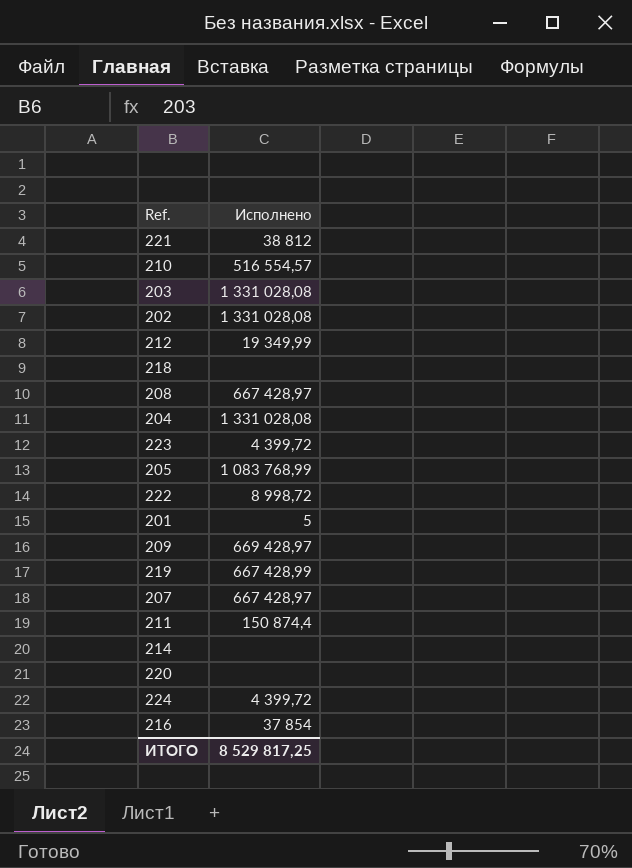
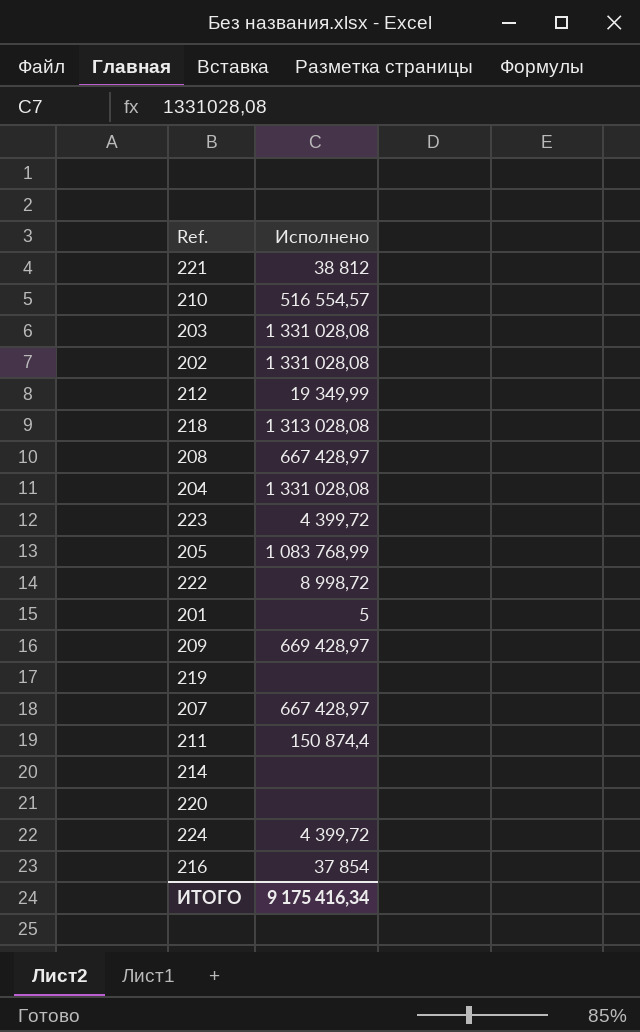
218 | Исполнено: none -> 1 313 028,08
219 | Исполнено: 667 428,99 -> none
ИТОГО | Исполнено: 8 529 817,25 -> 9 175 416,34

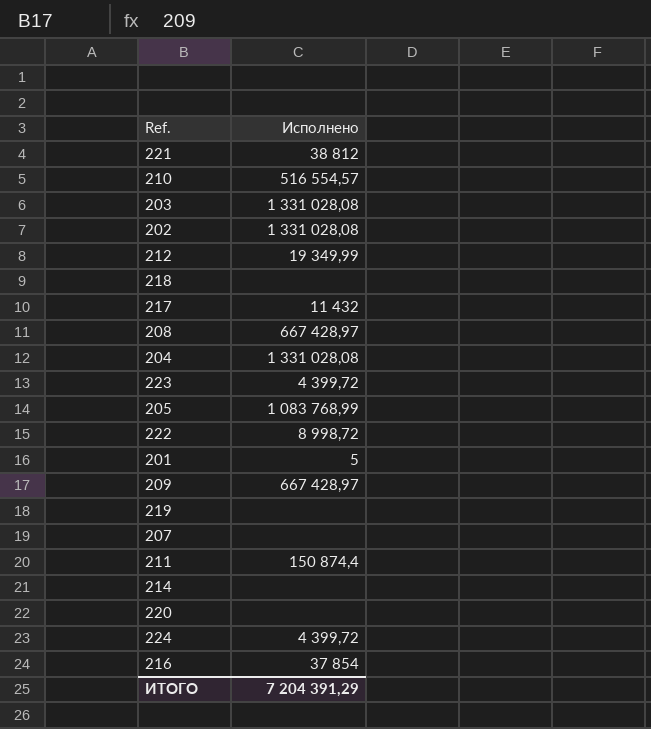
218 | Исполнено: 1 313 028,08 -> none
row 217: none -> 11 432
209 | Исполнено: 669 428,97 -> 667 428,97
207 | Исполнено: 667 428,97 -> none
ИТОГО | Исполнено: 9 175 416,34 -> 7 204 391,29

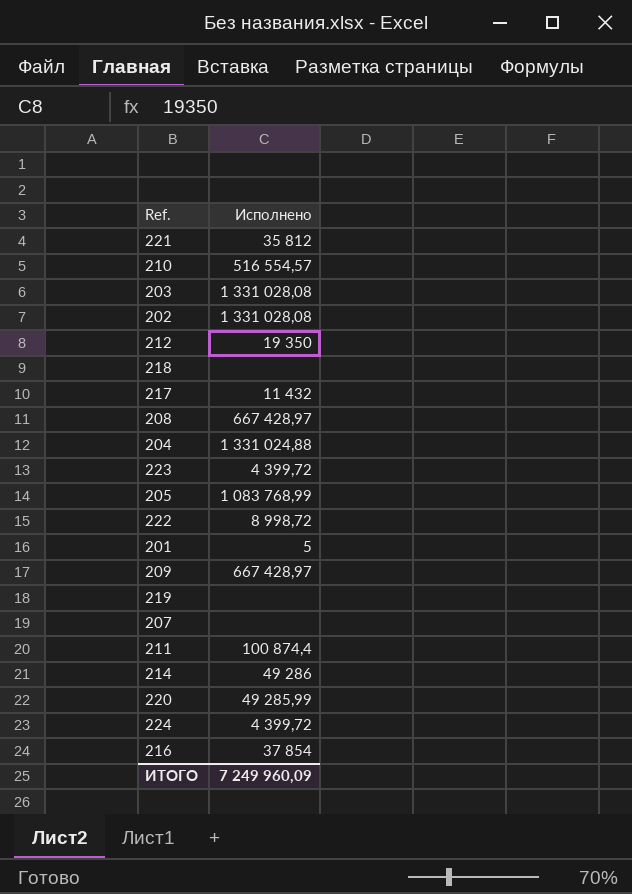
221 | Исполнено: 38 812 -> 35 812
212 | Исполнено: 19 349,99 -> 19 350
204 | Исполнено: 1 331 028,08 -> 1 331 024,88
211 | Исполнено: 150 874,4 -> 100 874,4
214 | Исполнено: none -> 49 286
220 | Исполнено: none -> 49 285,99
ИТОГО | Исполнено: 7 204 391,29 -> 7 249 960,09

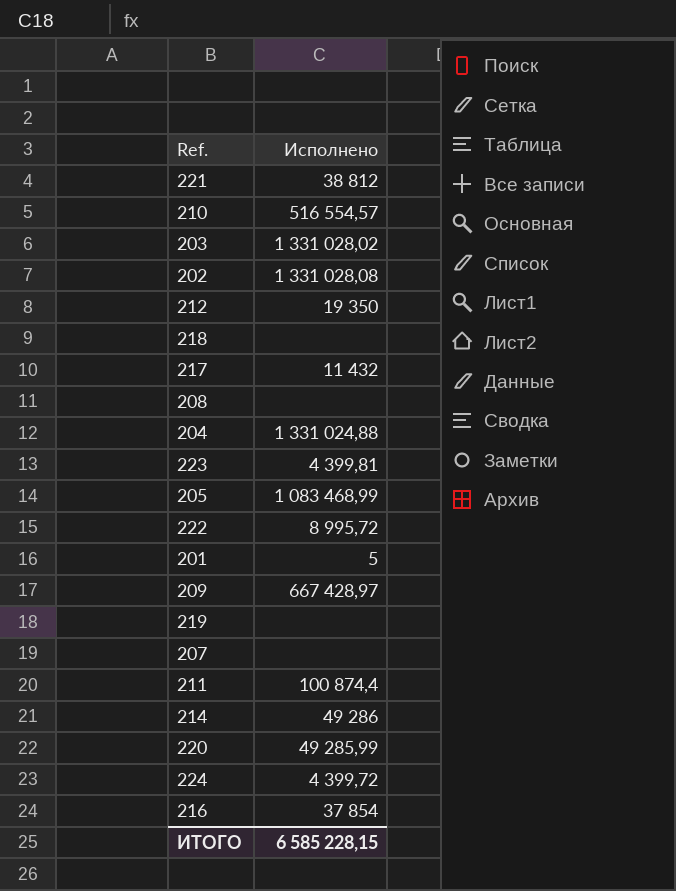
221 | Исполнено: 35 812 -> 38 812
203 | Исполнено: 1 331 028,08 -> 1 331 028,02
208 | Исполнено: 667 428,97 -> none
223 | Исполнено: 4 399,72 -> 4 399,81
205 | Исполнено: 1 083 768,99 -> 1 083 468,99
222 | Исполнено: 8 998,72 -> 8 995,72
ИТОГО | Исполнено: 7 249 960,09 -> 6 585 228,15

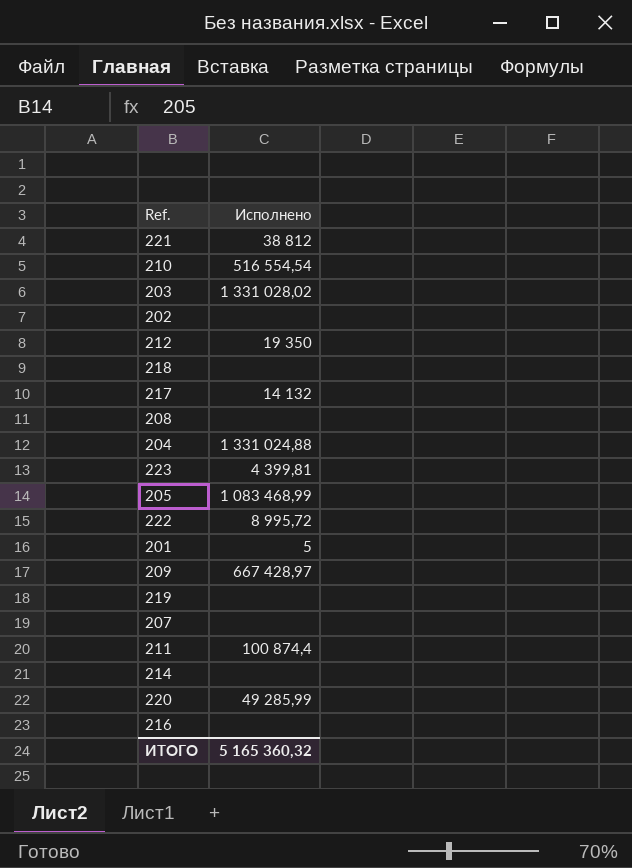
row 224: 4 399,72 -> none
210 | Исполнено: 516 554,57 -> 516 554,54
202 | Исполнено: 1 331 028,08 -> none
217 | Исполнено: 11 432 -> 14 132
214 | Исполнено: 49 286 -> none
216 | Исполнено: 37 854 -> none
ИТОГО | Исполнено: 6 585 228,15 -> 5 165 360,32

